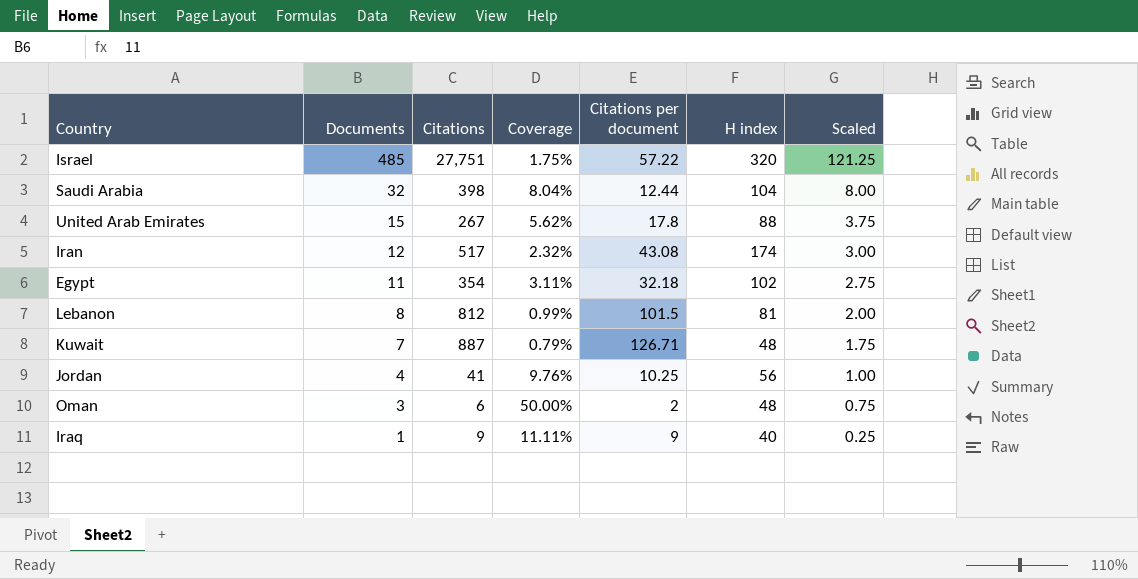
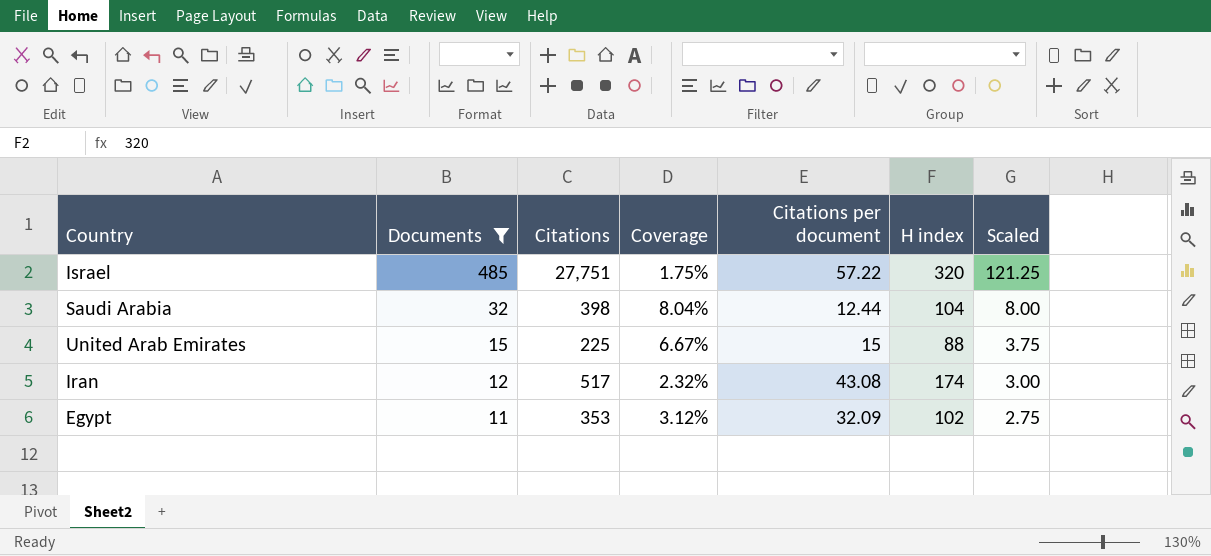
filter: none -> Documents >= 11
United Arab Emirates | Citations: 267 -> 225
United Arab Emirates | Coverage: 5.62% -> 6.67%
United Arab Emirates | Citations per document: 17.8 -> 15
Egypt | Citations: 354 -> 353
Egypt | Coverage: 3.11% -> 3.12%
Egypt | Citations per document: 32.18 -> 32.09

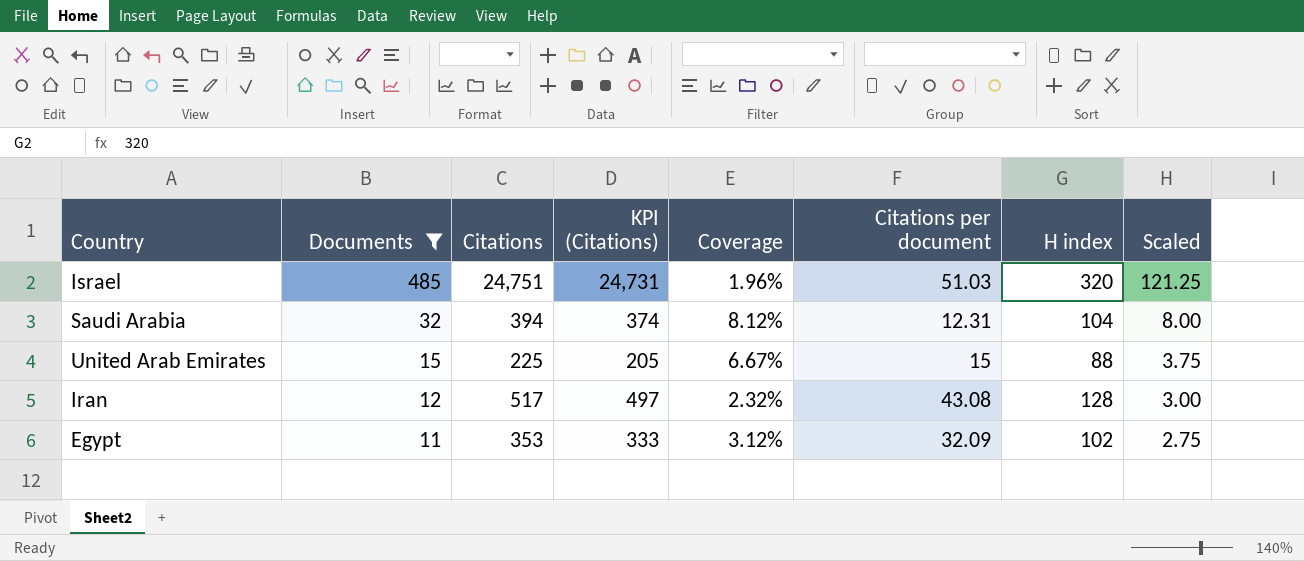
column KPI (Citations) | formula: none -> [Citations] - 20
Israel | Citations: 27,751 -> 24,751
Israel | Coverage: 1.75% -> 1.96%
Israel | Citations per document: 57.22 -> 51.03
Saudi Arabia | Citations: 398 -> 394
Saudi Arabia | Coverage: 8.04% -> 8.12%
Saudi Arabia | Citations per document: 12.44 -> 12.31
Iran | H index: 174 -> 128

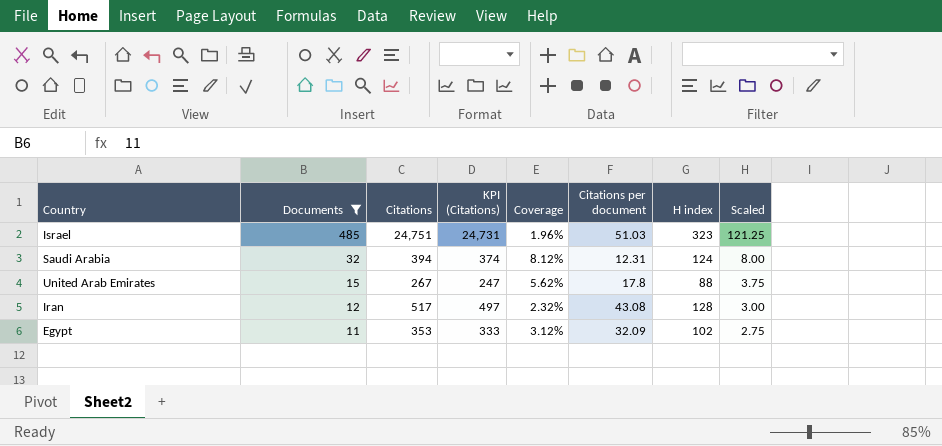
Israel | H index: 320 -> 323
Saudi Arabia | H index: 104 -> 124
United Arab Emirates | Citations: 225 -> 267
United Arab Emirates | KPI (Citations): 205 -> 247
United Arab Emirates | Coverage: 6.67% -> 5.62%
United Arab Emirates | Citations per document: 15 -> 17.8

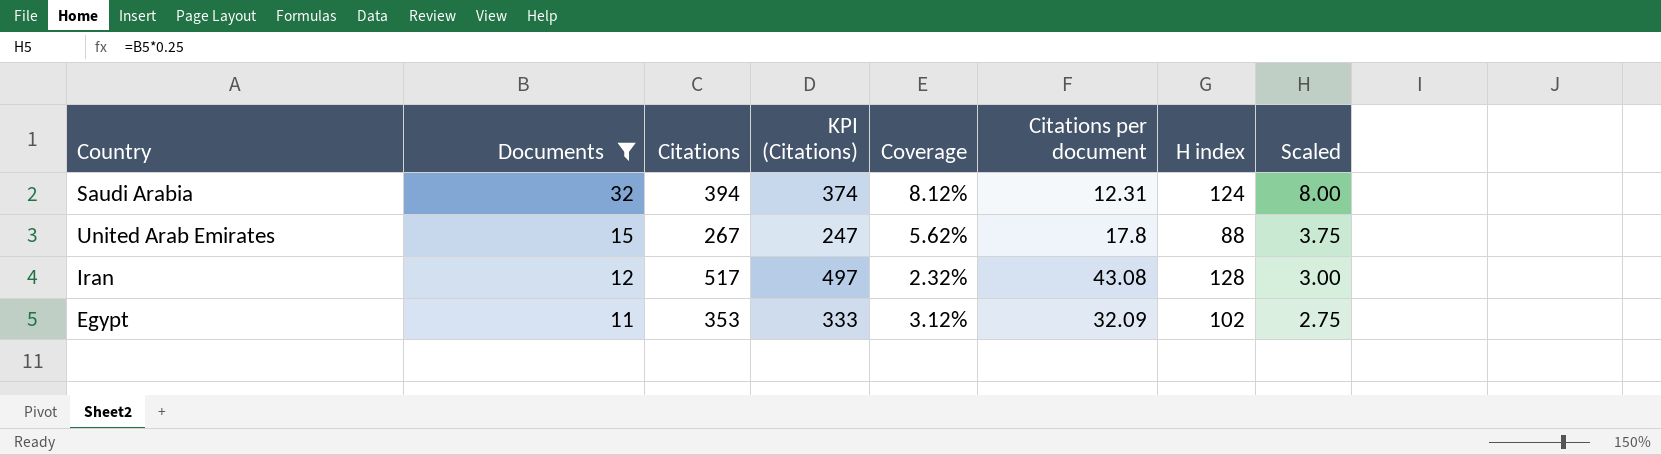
row Israel: 485 | 24,751 | 24,731 | 1.96% | 51.03 | 323 | 121.25 -> none

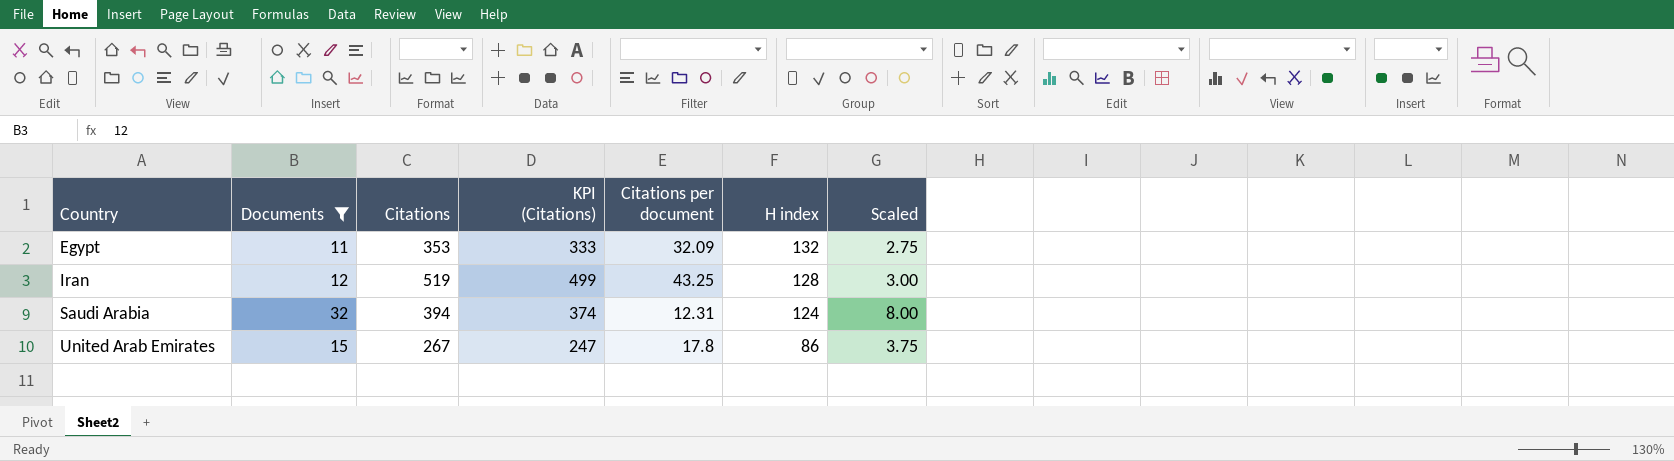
row order: Documents descending -> Country ascending
column Coverage | formula: [Documents] / [Citations] -> none
Egypt | H index: 102 -> 132
Iran | Citations: 517 -> 519
Iran | KPI (Citations): 497 -> 499
Iran | Citations per document: 43.08 -> 43.25
United Arab Emirates | H index: 88 -> 86

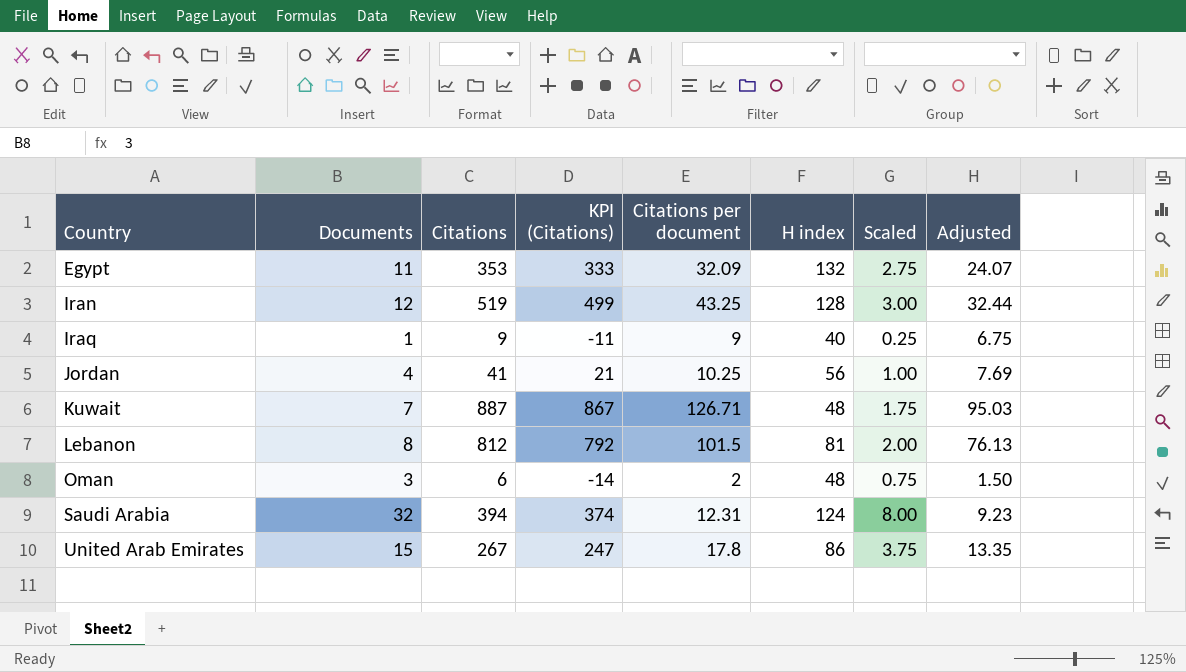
filter: Documents >= 11 -> none
column Adjusted | formula: none -> [Citations per document] * 0.75

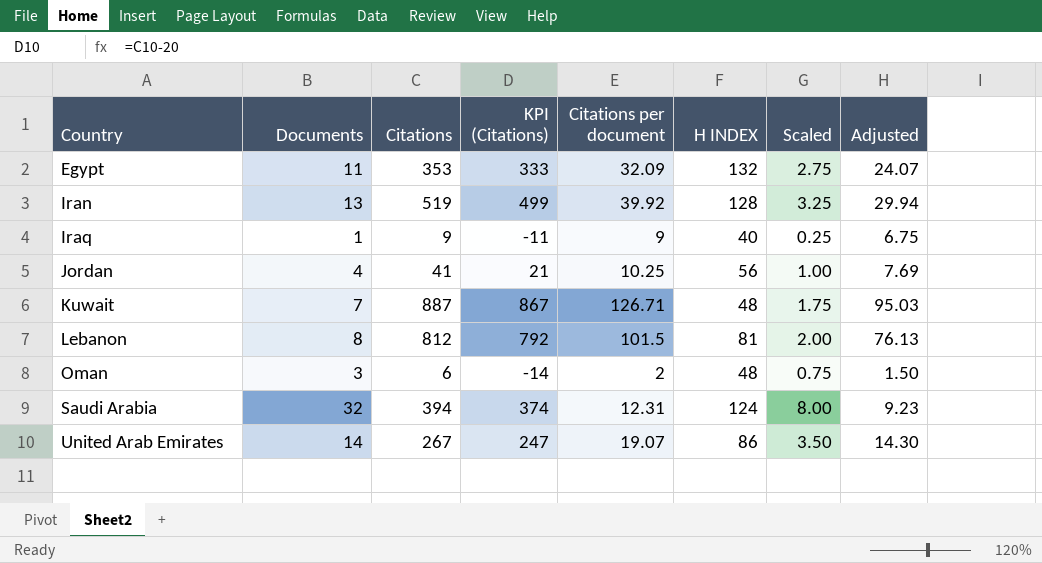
column name: H index -> H INDEX
Iran | Documents: 12 -> 13
Iran | Citations per document: 43.25 -> 39.92
Iran | Scaled: 3.00 -> 3.25
Iran | Adjusted: 32.44 -> 29.94
United Arab Emirates | Documents: 15 -> 14
United Arab Emirates | Citations per document: 17.8 -> 19.07
United Arab Emirates | Scaled: 3.75 -> 3.50
United Arab Emirates | Adjusted: 13.35 -> 14.30

